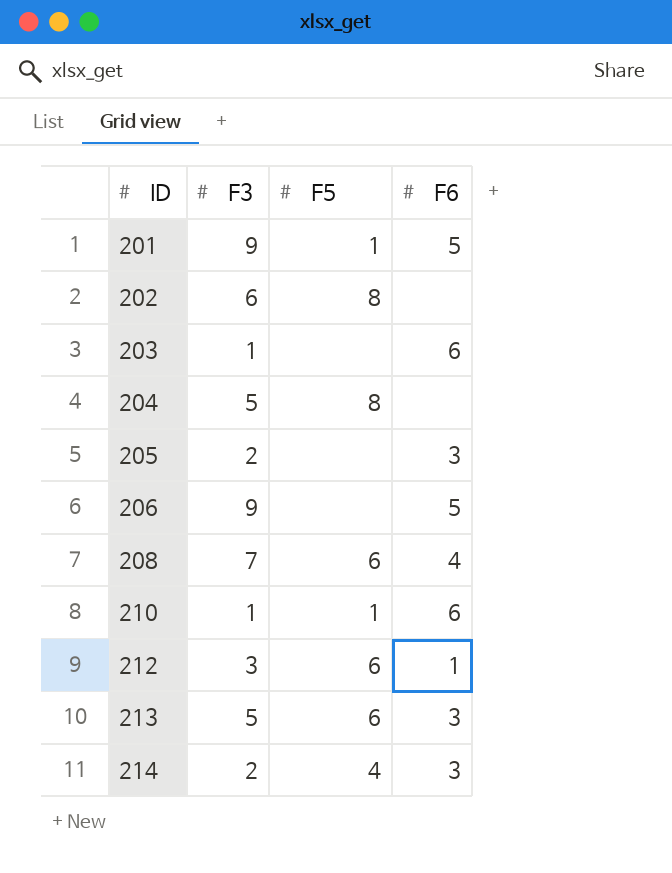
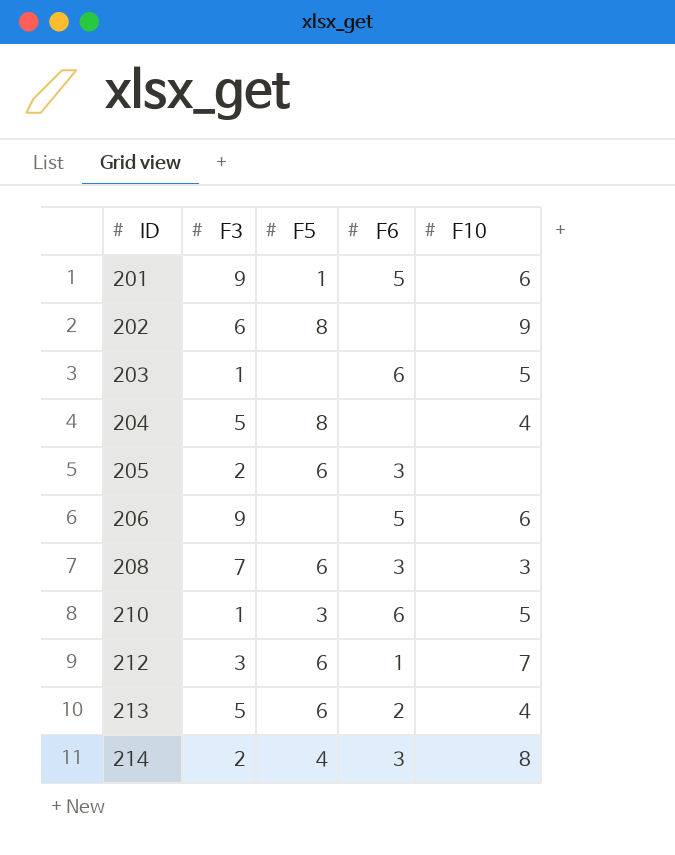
column F10 | position: none -> 5
205 | F5: none -> 6
208 | F6: 4 -> 3
210 | F5: 1 -> 3
213 | F6: 3 -> 2

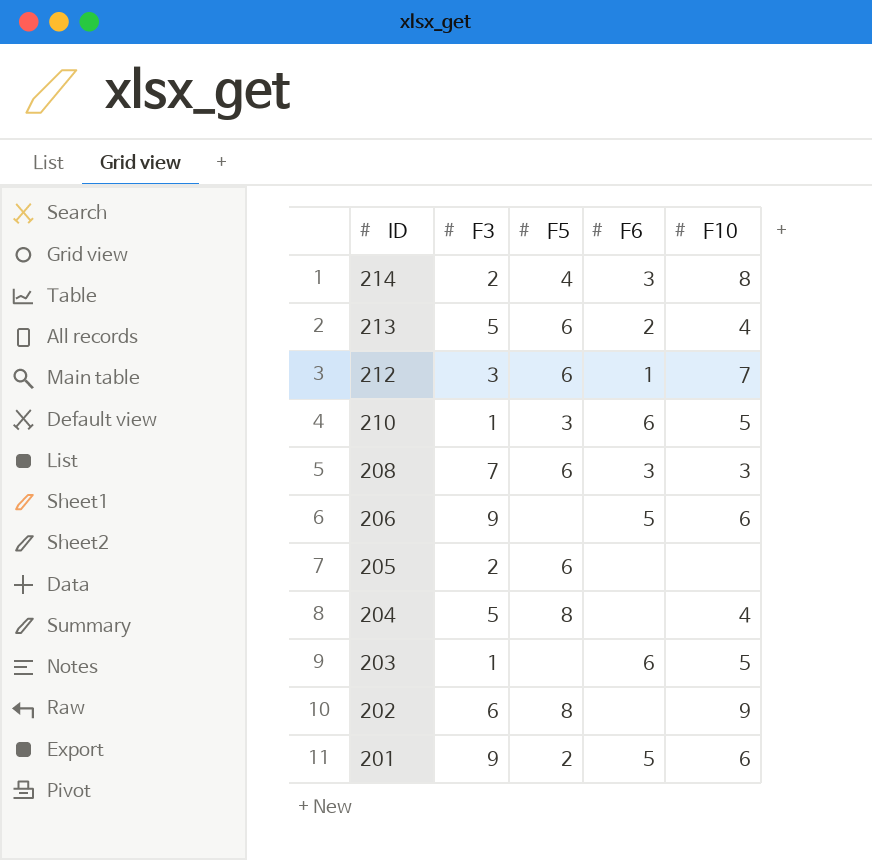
row order: ID ascending -> ID descending
205 | F6: 3 -> none
201 | F5: 1 -> 2

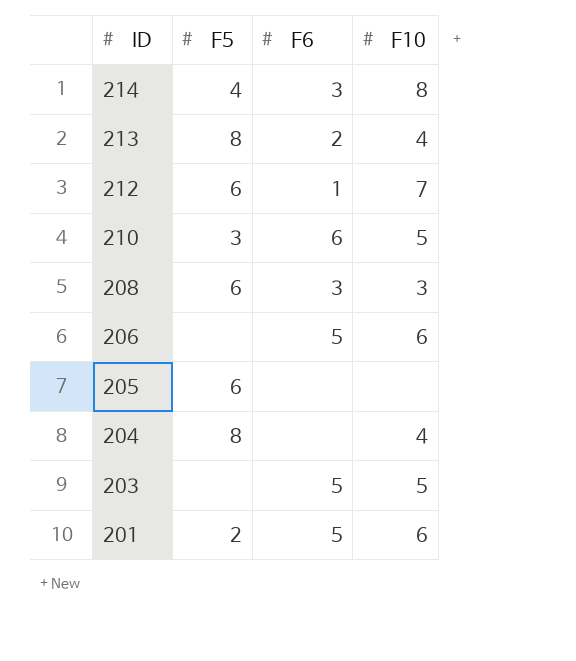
column F3 | position: 2 -> none
row 202: 6 | 8 | none | 9 -> none
213 | F5: 6 -> 8
203 | F6: 6 -> 5

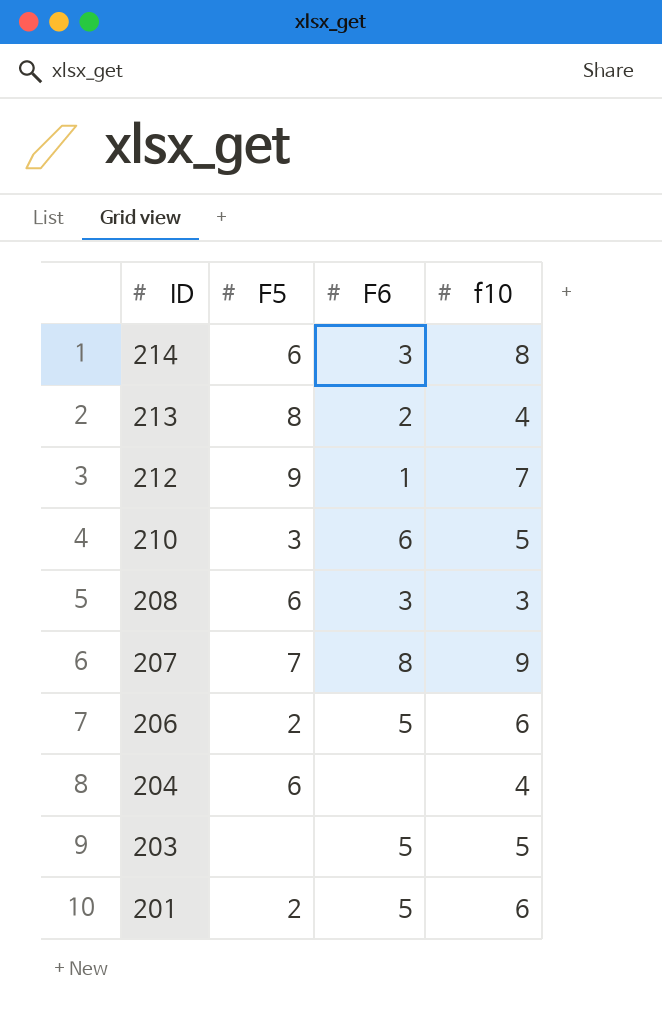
column name: F10 -> f10
row 205: 6 | none | none -> none
214 | F5: 4 -> 6
212 | F5: 6 -> 9
row 207: none -> 7 | 8 | 9
206 | F5: none -> 2
204 | F5: 8 -> 6

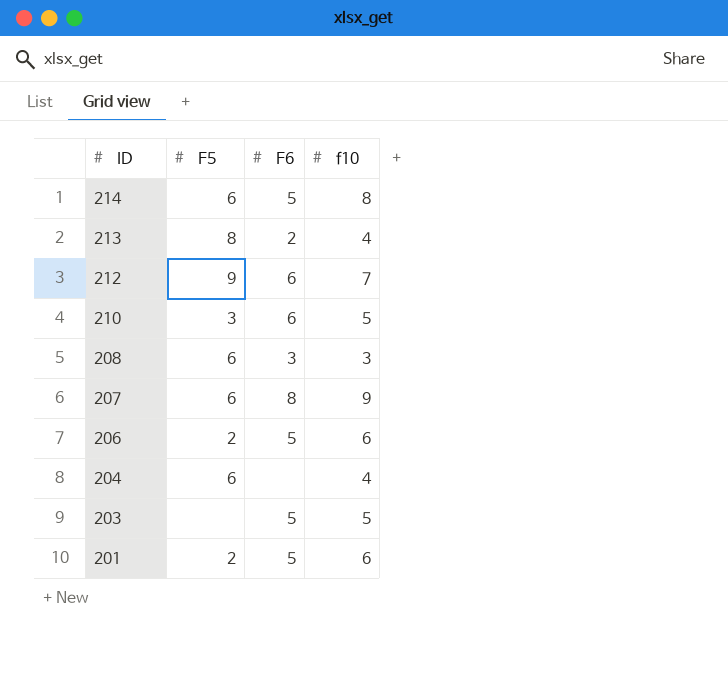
214 | F6: 3 -> 5
212 | F6: 1 -> 6
207 | F5: 7 -> 6

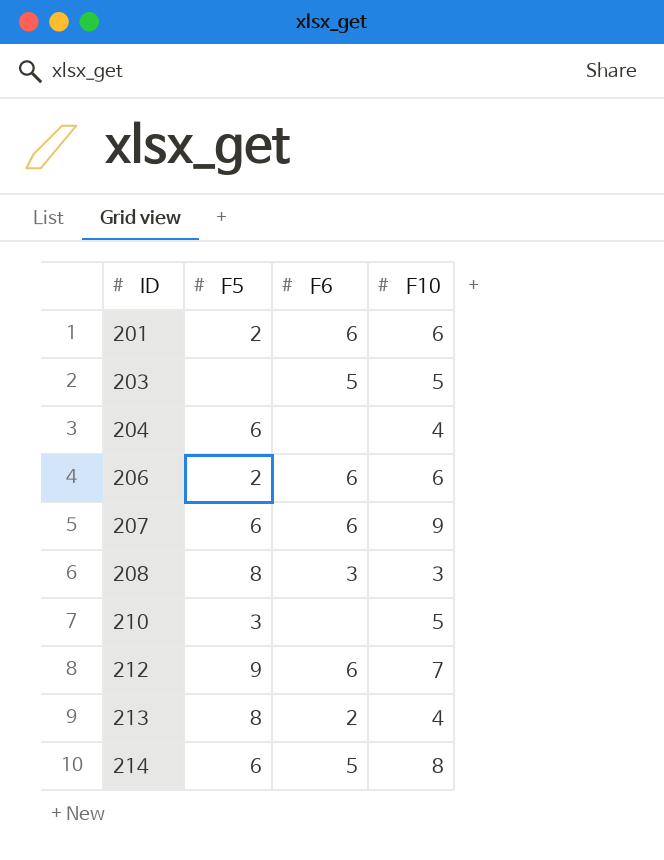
row order: ID descending -> ID ascending
column name: f10 -> F10
201 | F6: 5 -> 6
206 | F6: 5 -> 6
207 | F6: 8 -> 6
208 | F5: 6 -> 8
210 | F6: 6 -> none

